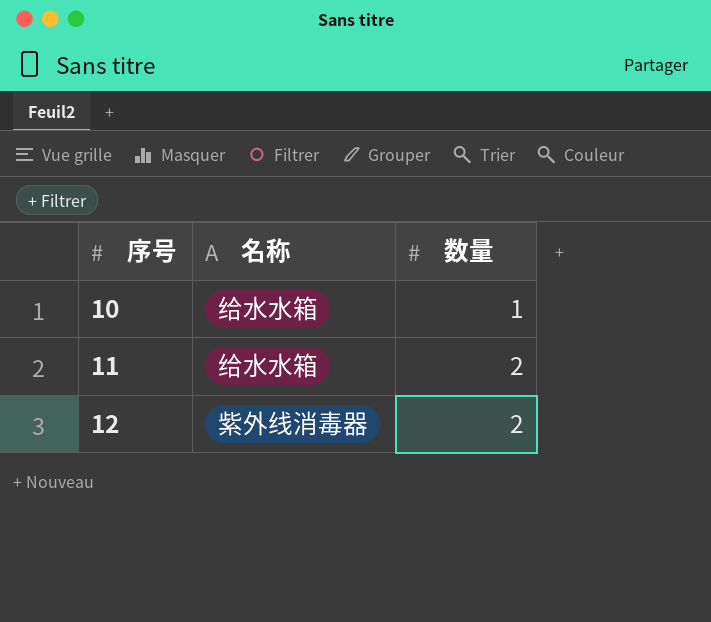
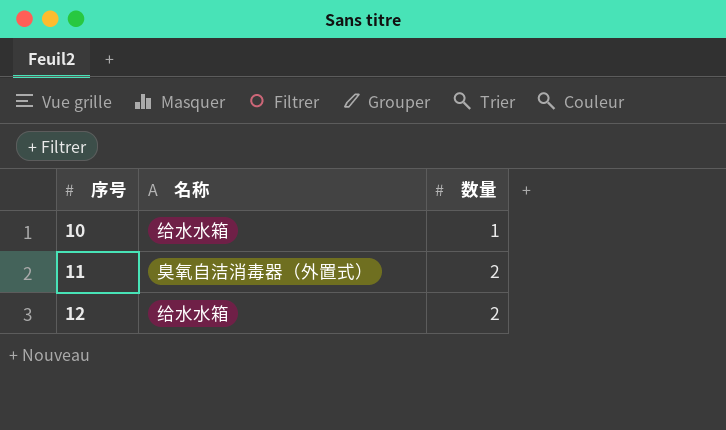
11 | 名称: 给水水箱 -> 臭氧自洁消毒器（外置式）
12 | 名称: 紫外线消毒器 -> 给水水箱

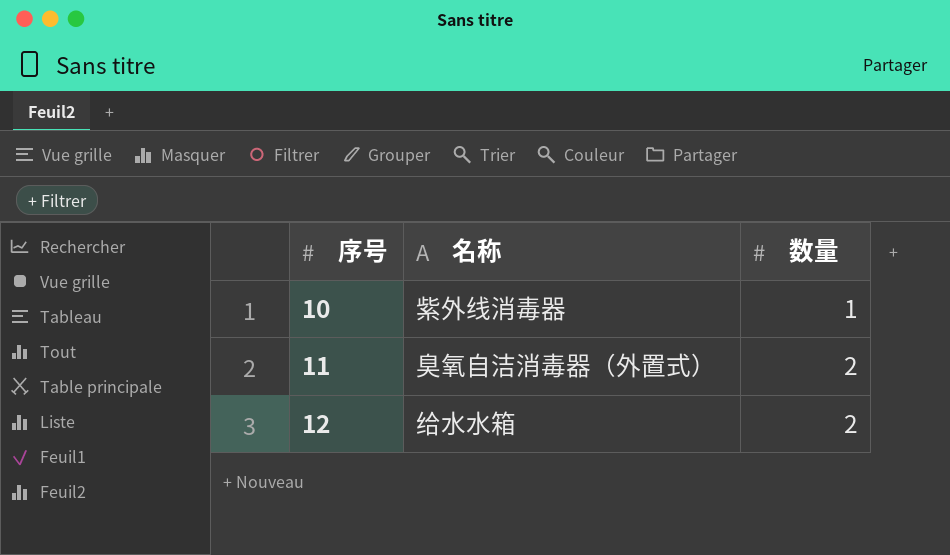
10 | 名称: 给水水箱 -> 紫外线消毒器

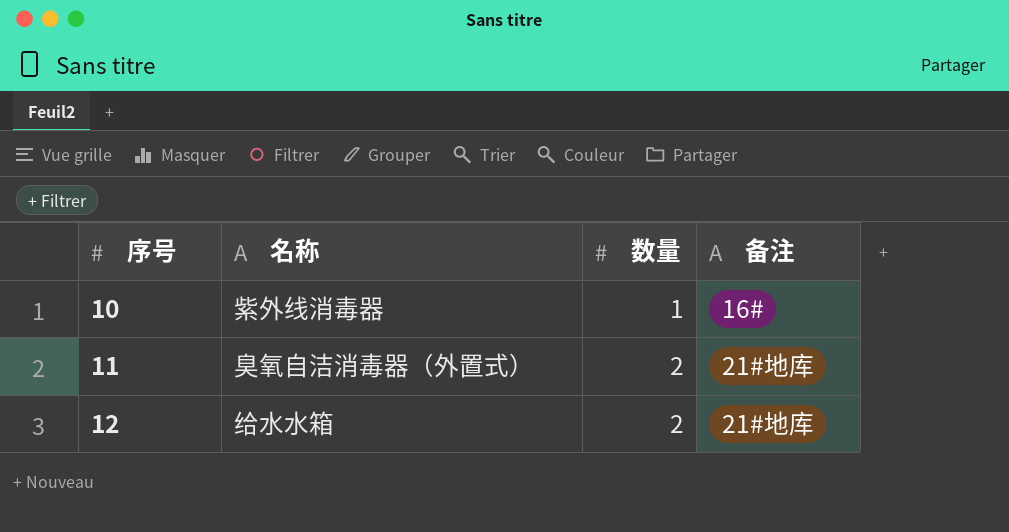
column 备注 | position: none -> 4

